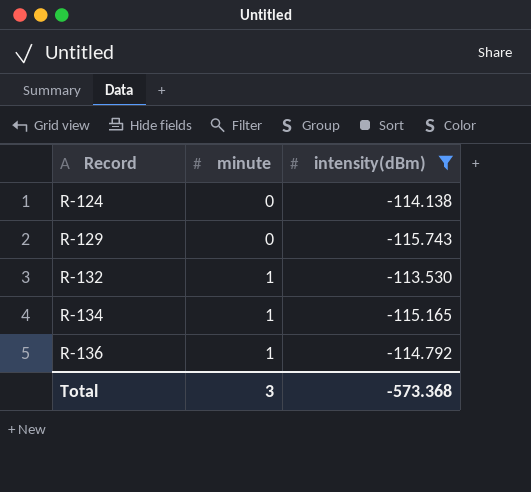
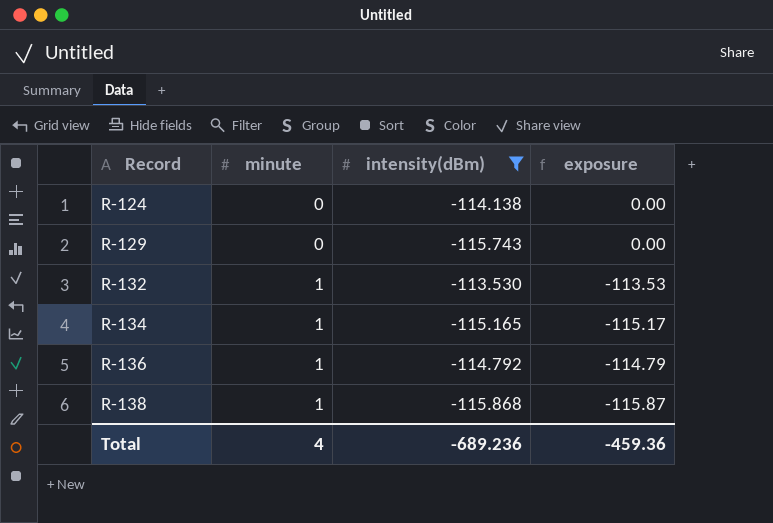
column exposure | formula: none -> [minute] * [intensity(dBm)]
row R-138: none -> 1 | -115.868 | -115.87
Total | minute: 3 -> 4
Total | intensity(dBm): -573.368 -> -689.236

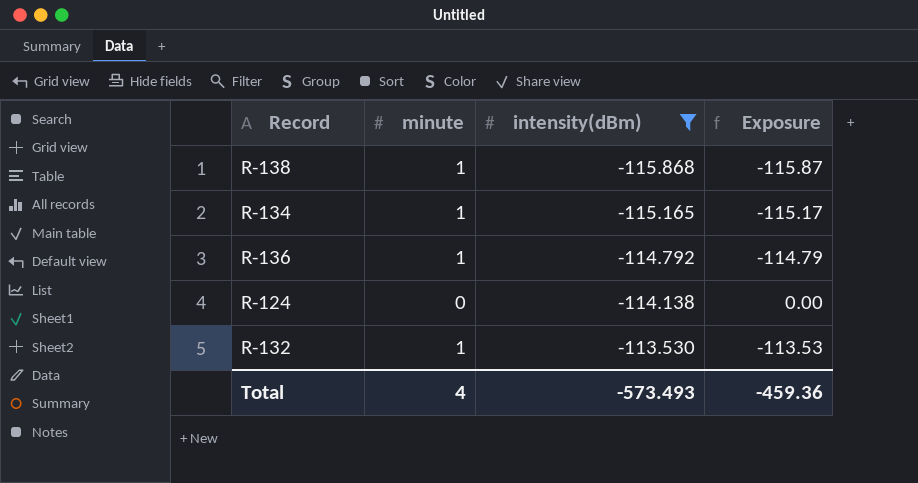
row order: Record ascending -> intensity(dBm) ascending
column name: exposure -> Exposure
row R-129: 0 | -115.743 | 0.00 -> none
Total | intensity(dBm): -689.236 -> -573.493

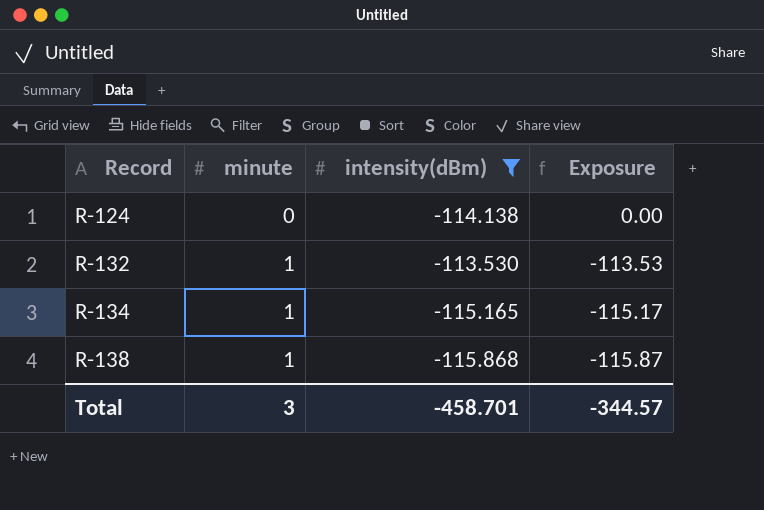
row order: intensity(dBm) ascending -> Record ascending
row R-136: 1 | -114.792 | -114.79 -> none
Total | minute: 4 -> 3
Total | intensity(dBm): -573.493 -> -458.701
Total | Exposure: -459.36 -> -344.57

